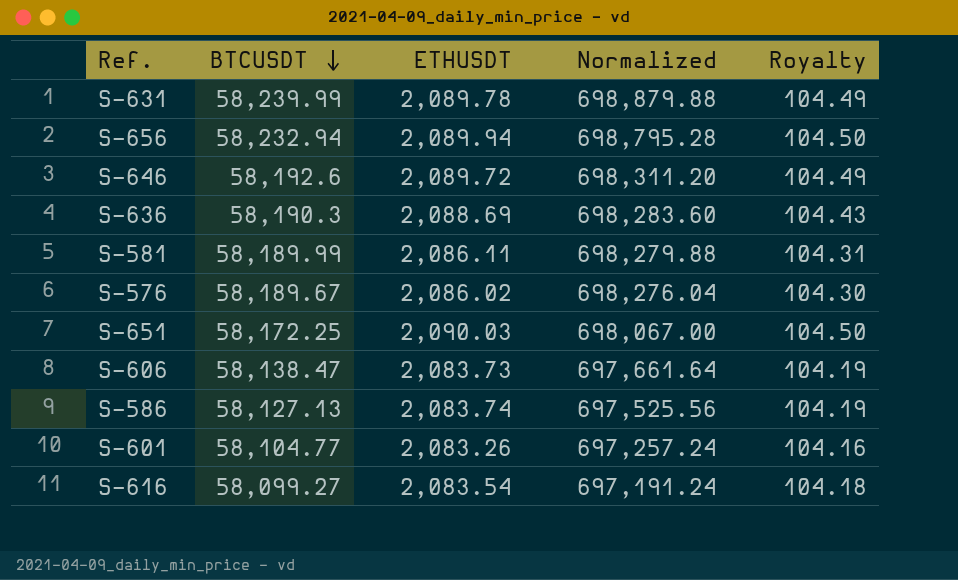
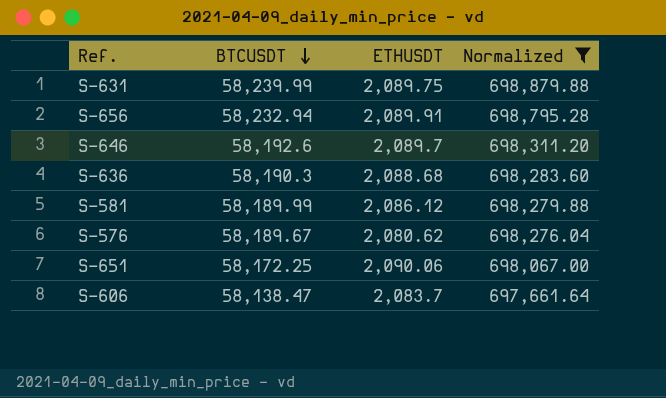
filter: none -> Normalized >= 697,661.64
column Royalty | formula: [ETHUSDT] * 0.05 -> none
S-631 | ETHUSDT: 2,089.78 -> 2,089.75
S-656 | ETHUSDT: 2,089.94 -> 2,089.91
S-646 | ETHUSDT: 2,089.72 -> 2,089.7
S-636 | ETHUSDT: 2,088.69 -> 2,088.68
S-581 | ETHUSDT: 2,086.11 -> 2,086.12
S-576 | ETHUSDT: 2,086.02 -> 2,080.62
S-651 | ETHUSDT: 2,090.03 -> 2,090.06
S-606 | ETHUSDT: 2,083.73 -> 2,083.7

